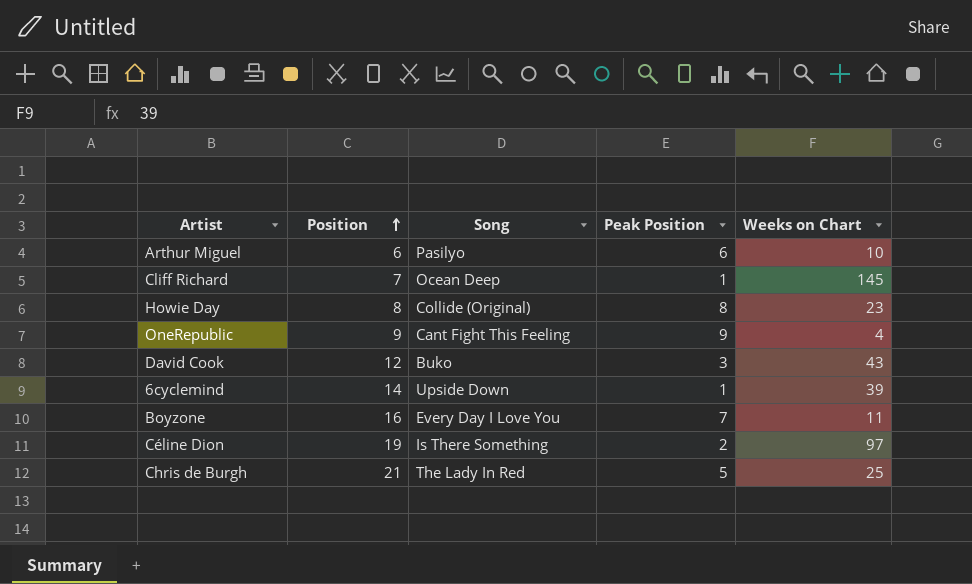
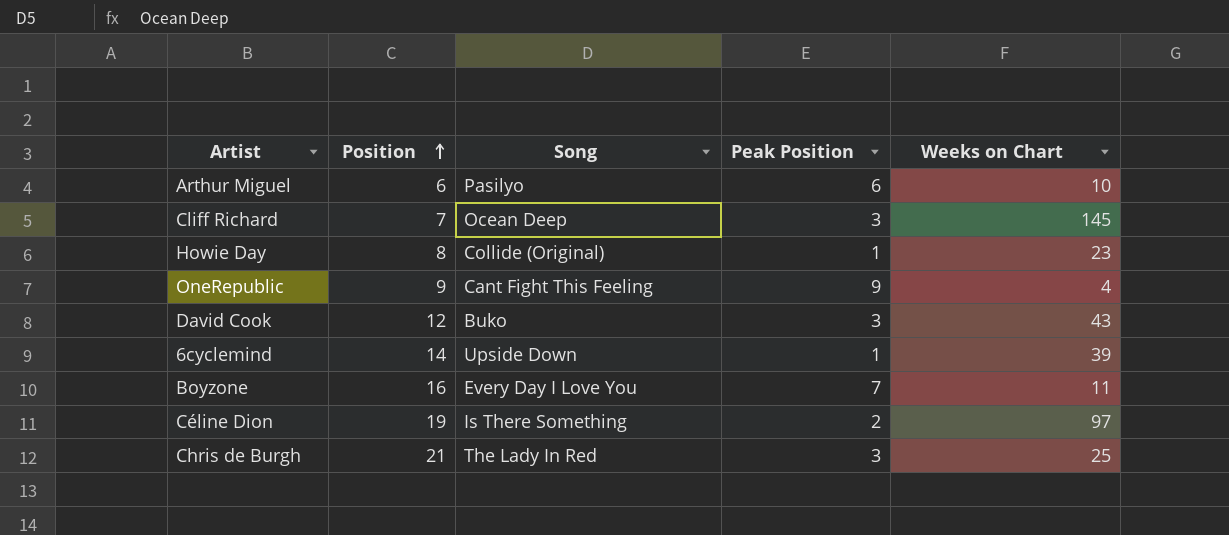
Cliff Richard | Peak Position: 1 -> 3
Howie Day | Peak Position: 8 -> 1
Chris de Burgh | Peak Position: 5 -> 3

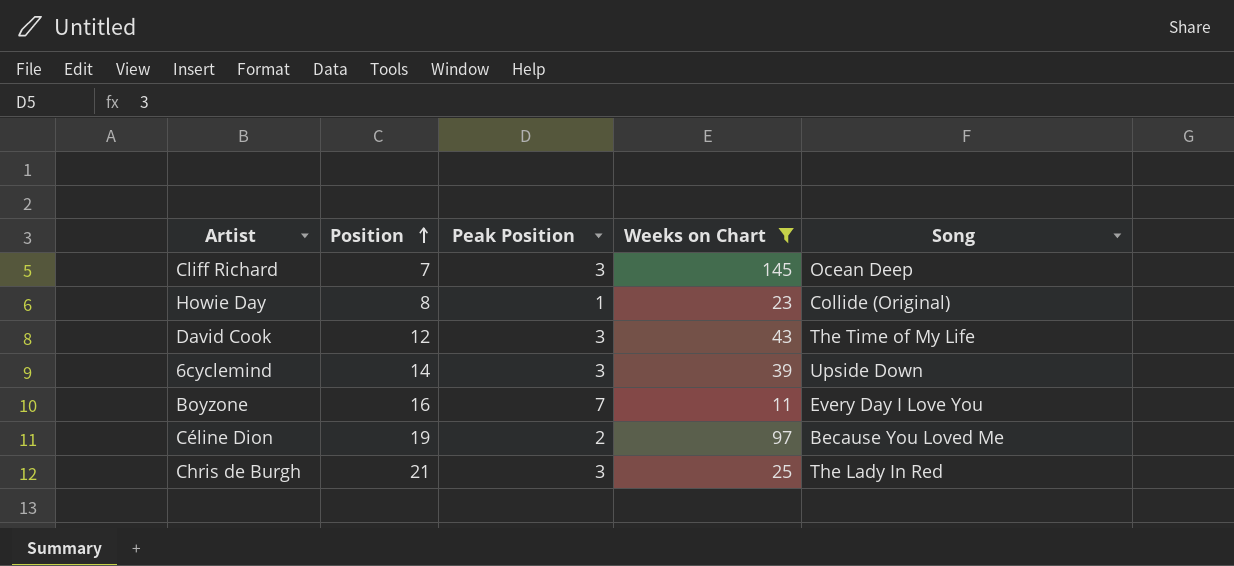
filter: none -> Weeks on Chart >= 11
column Song | position: 3 -> 5
David Cook | Song: Buko -> The Time of My Life
6cyclemind | Peak Position: 1 -> 3
Céline Dion | Song: Is There Something -> Because You Loved Me

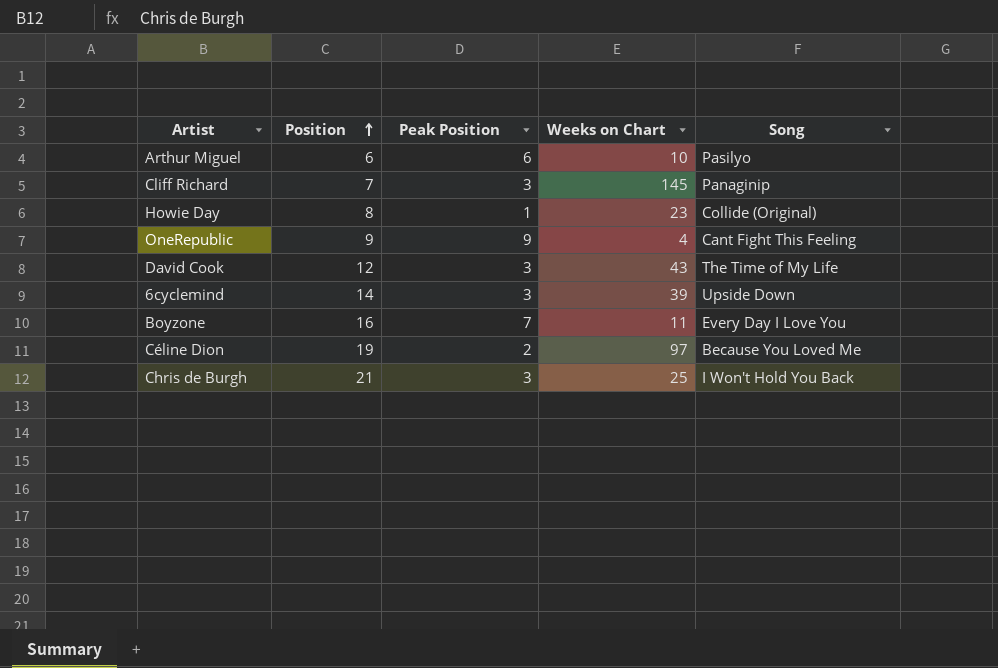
filter: Weeks on Chart >= 11 -> none
Cliff Richard | Song: Ocean Deep -> Panaginip
Chris de Burgh | Song: The Lady In Red -> I Won't Hold You Back

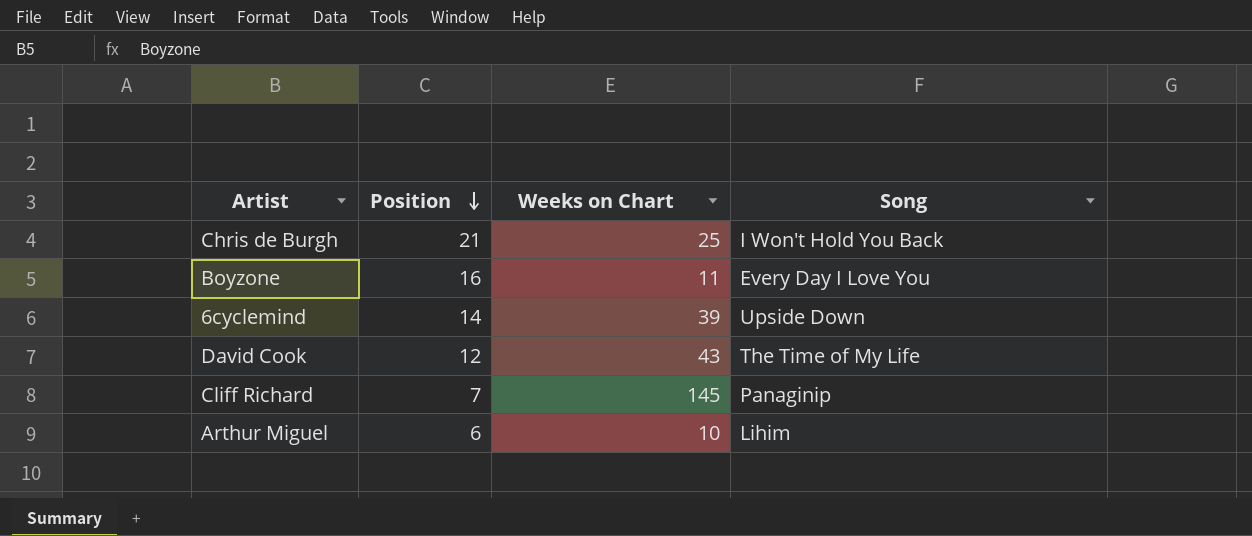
row order: Position ascending -> Position descending
column Peak Position | position: 3 -> none
row Howie Day: 8 | 1 | 23 | Collide (Original) -> none
row OneRepublic: 9 | 9 | 4 | Cant Fight This Feeling -> none
row Céline Dion: 19 | 2 | 97 | Because You Loved Me -> none
Arthur Miguel | Song: Pasilyo -> Lihim

